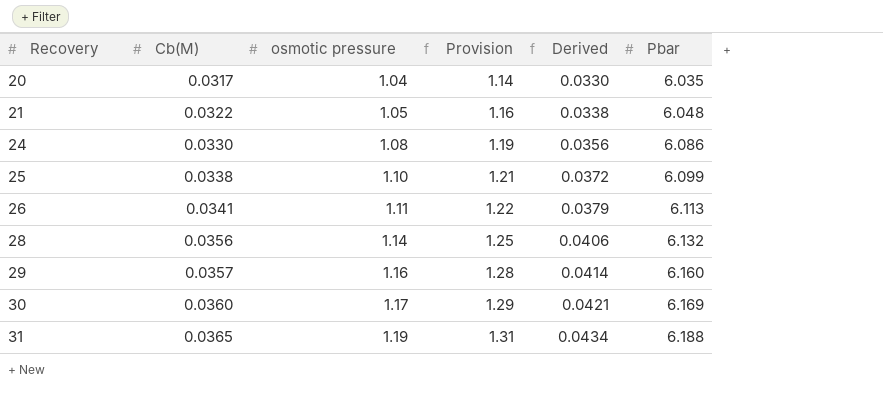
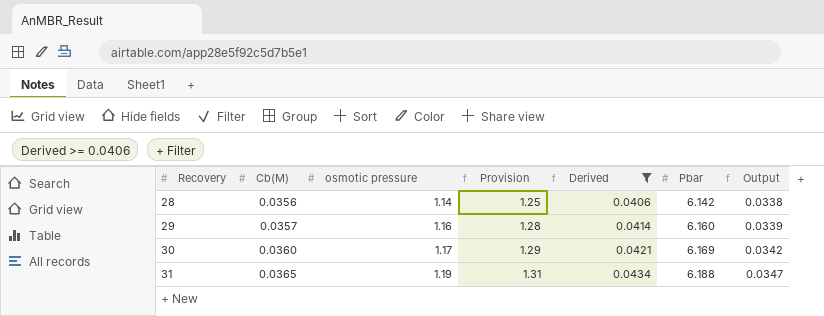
filter: none -> Derived >= 0.0406
column Output | formula: none -> [Cb(M)] * 0.95
28 | Pbar: 6.132 -> 6.142

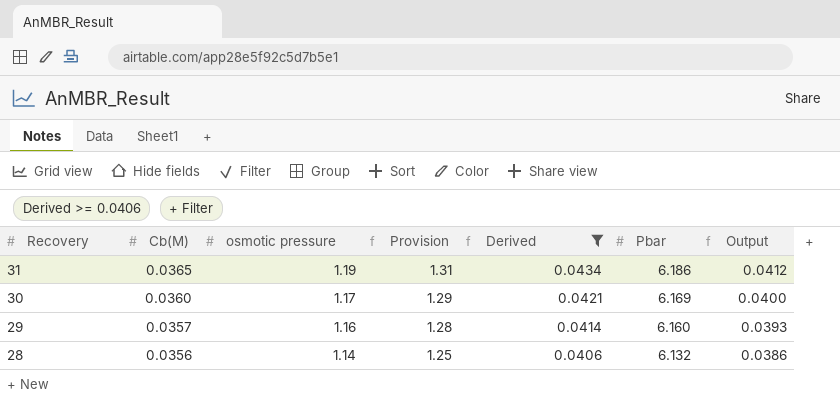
row order: Recovery ascending -> Recovery descending
column Output | formula: [Cb(M)] * 0.95 -> [Derived] * 0.95
31 | Pbar: 6.188 -> 6.186
28 | Pbar: 6.142 -> 6.132

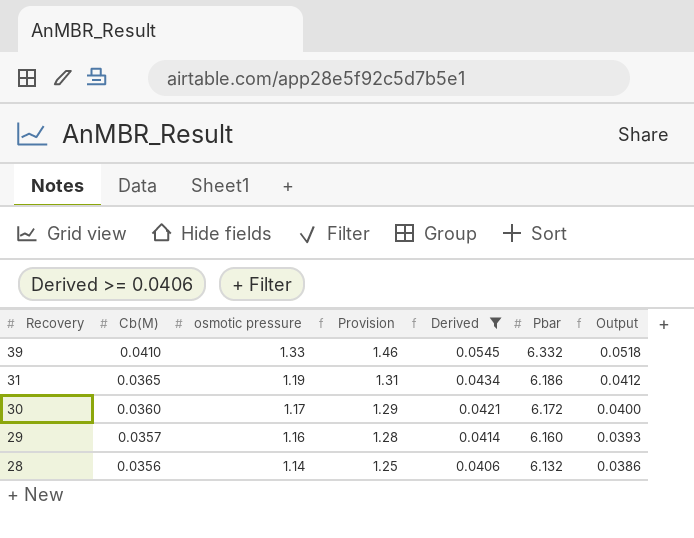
row 39: none -> 0.0410 | 1.33 | 1.46 | 0.0545 | 6.332 | 0.0518
30 | Pbar: 6.169 -> 6.172

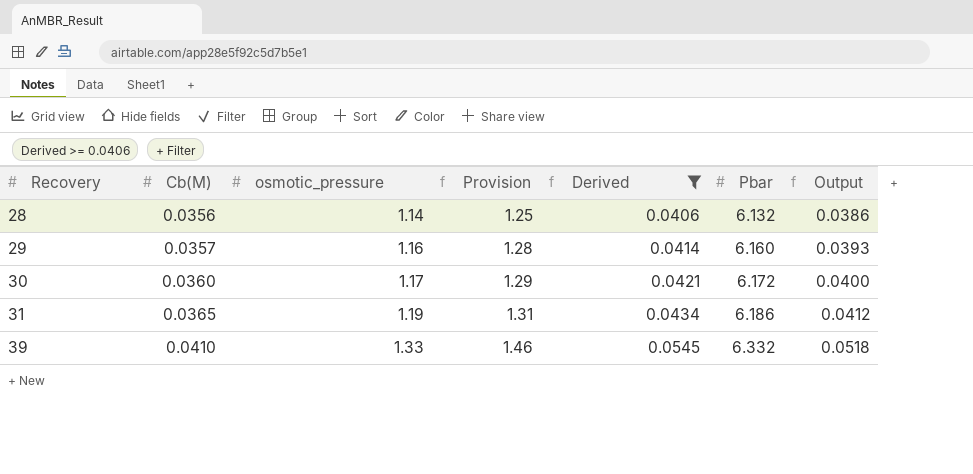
row order: Recovery descending -> Recovery ascending
column name: osmotic pressure -> osmotic_pressure

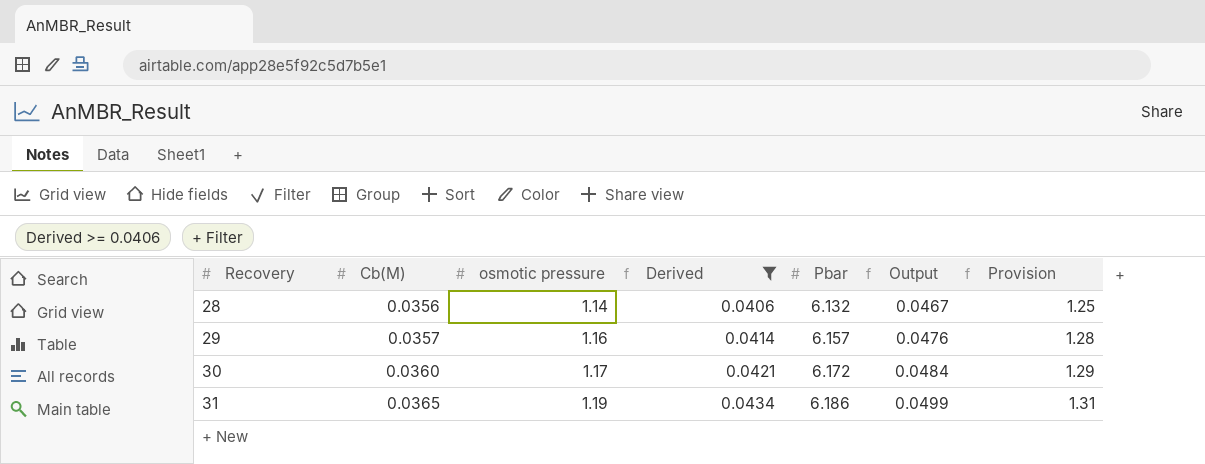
column name: osmotic_pressure -> osmotic pressure
column Output | formula: [Derived] * 0.95 -> [Derived] * 1.15
column Provision | position: 4 -> 7
row 39: 0.0410 | 1.33 | 1.46 | 0.0545 | 6.332 | 0.0518 -> none
29 | Pbar: 6.160 -> 6.157

